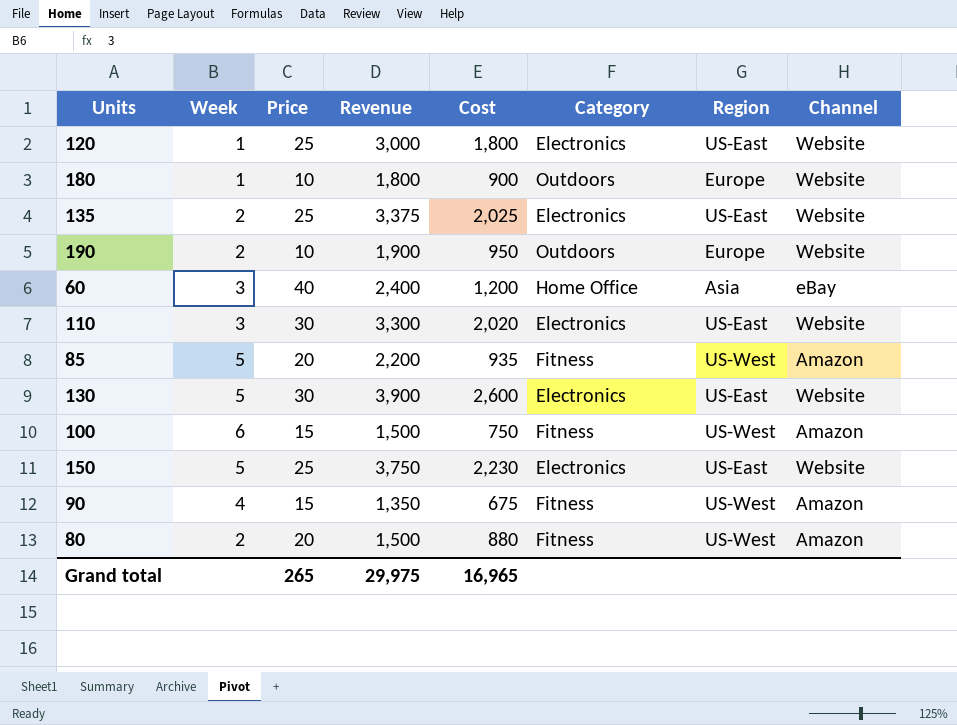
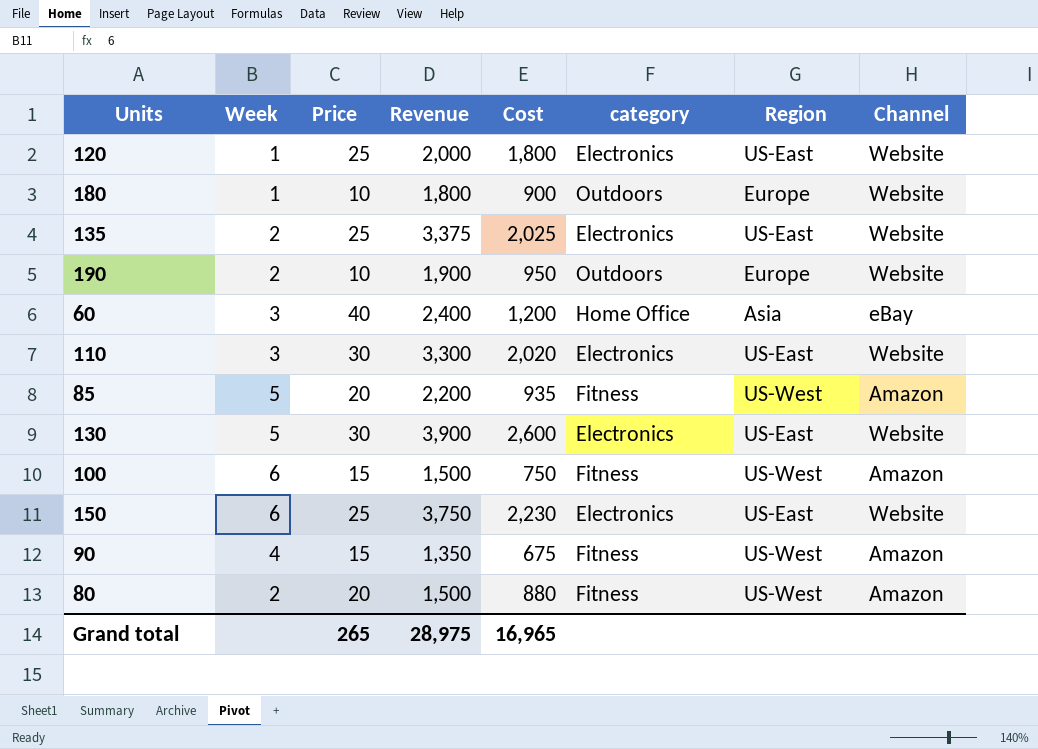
column name: Category -> category
120 | Revenue: 3,000 -> 2,000
150 | Week: 5 -> 6
Grand total | Revenue: 29,975 -> 28,975

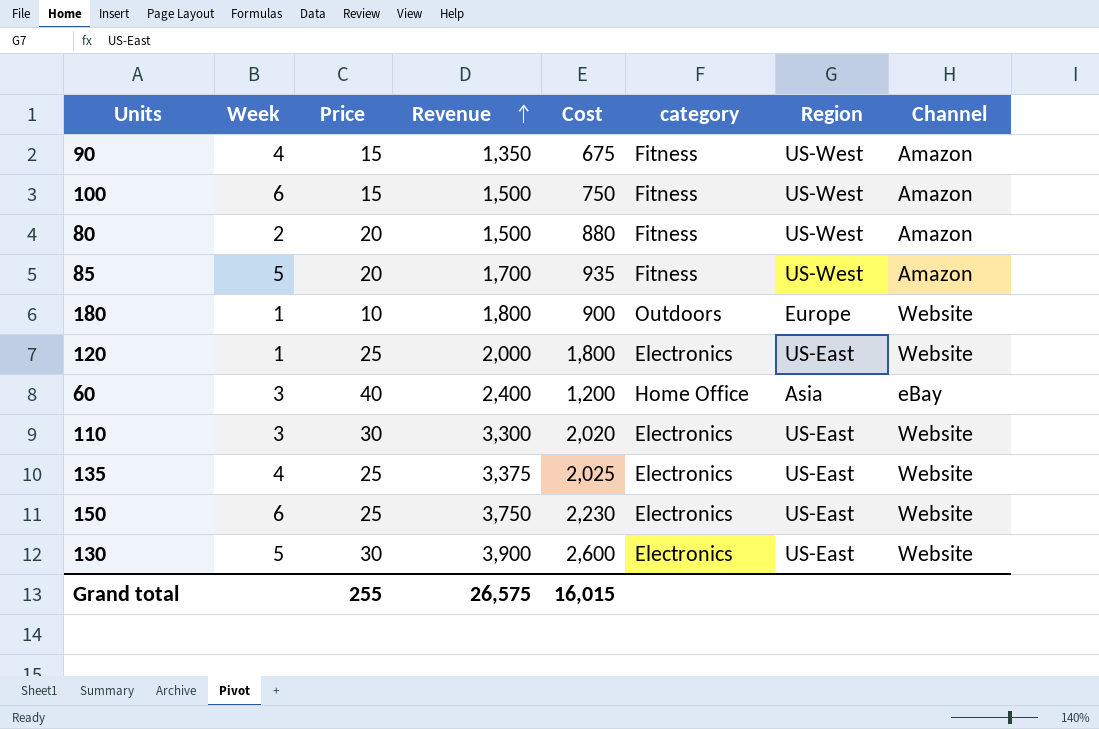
row order: none -> Revenue ascending
row 190: 2 | 10 | 1,900 | 950 | Outdoors | Europe | Website -> none
85 | Revenue: 2,200 -> 1,700
135 | Week: 2 -> 4
Grand total | Price: 265 -> 255
Grand total | Revenue: 28,975 -> 26,575
Grand total | Cost: 16,965 -> 16,015

